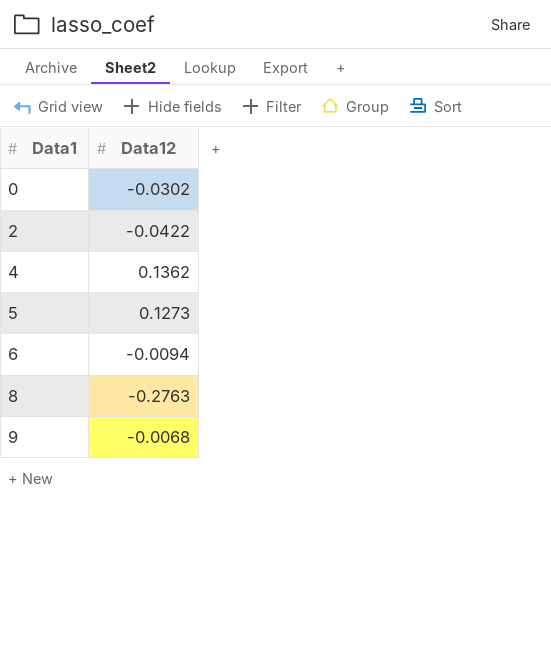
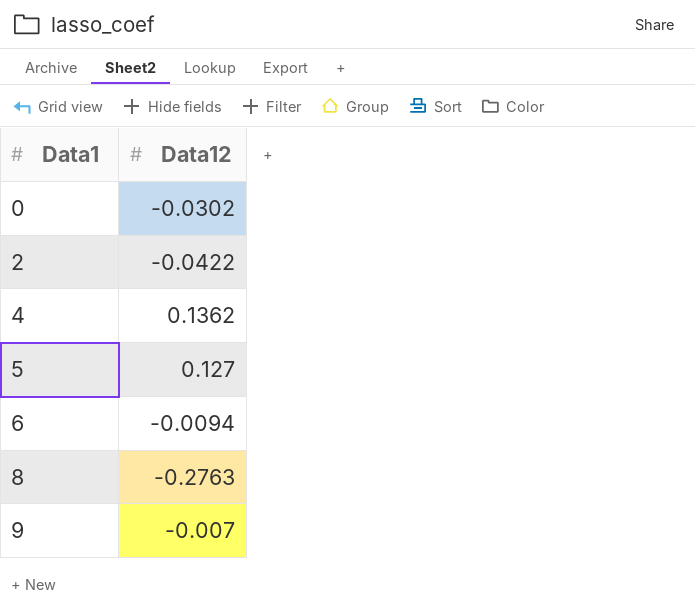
5 | Data12: 0.1273 -> 0.127
9 | Data12: -0.0068 -> -0.007

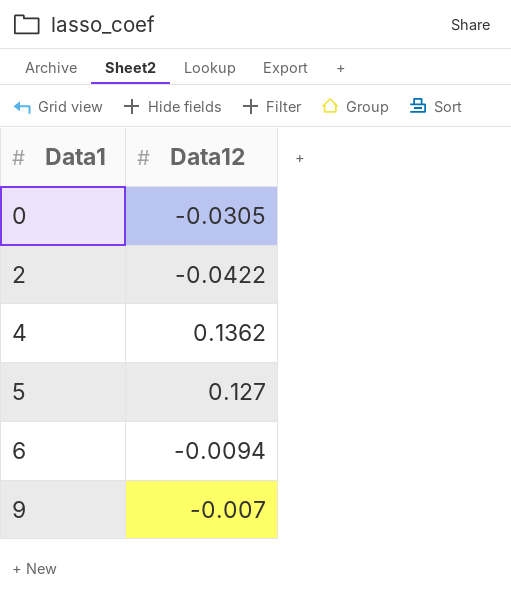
row 8: -0.2763 -> none
0 | Data12: -0.0302 -> -0.0305

